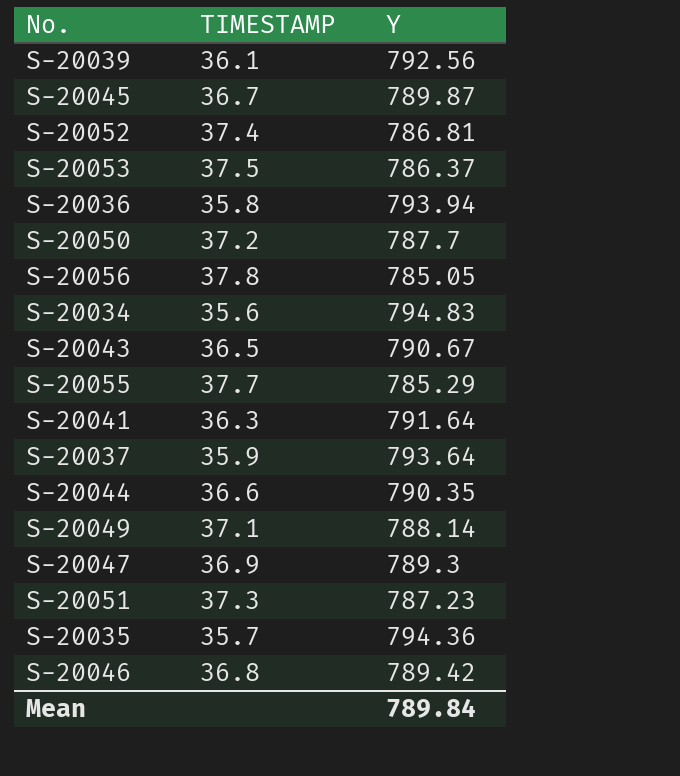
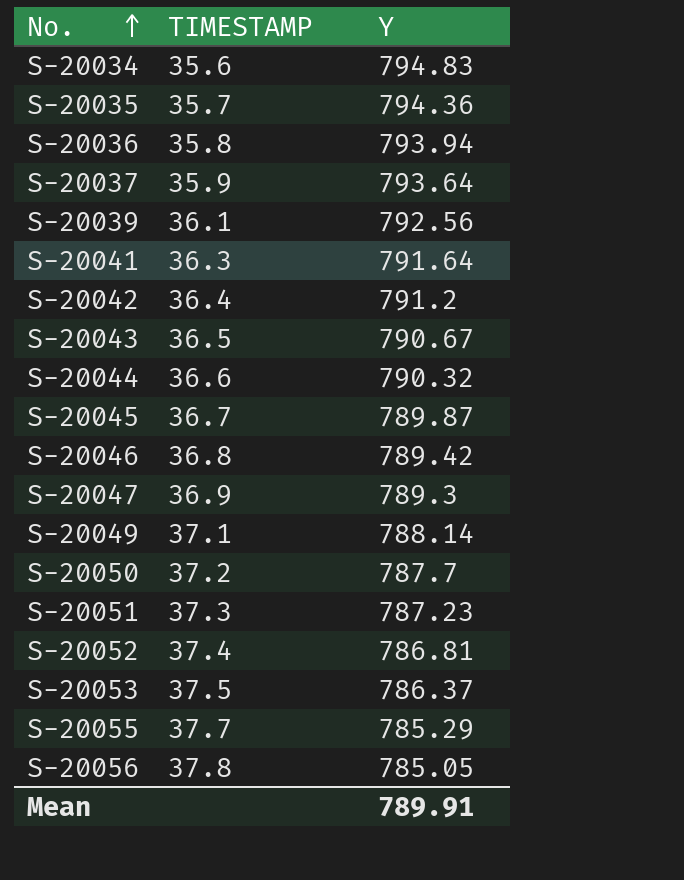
row order: none -> No. ascending
row S-20042: none -> 36.4 | 791.2
S-20044 | Y: 790.35 -> 790.32
Mean | Y: 789.84 -> 789.91

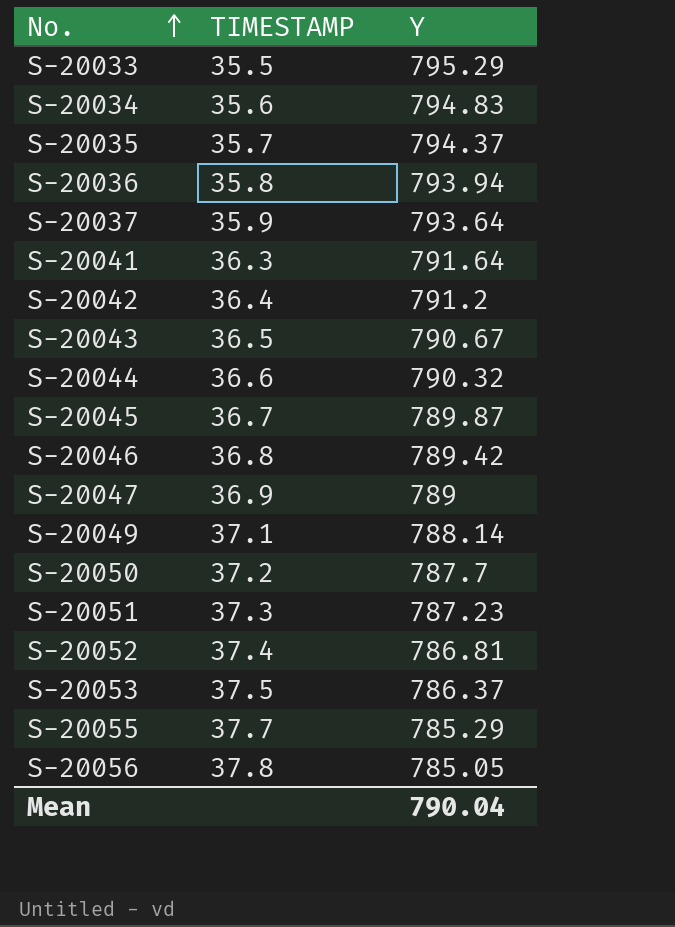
row S-20039: 36.1 | 792.56 -> none
row S-20033: none -> 35.5 | 795.29
S-20035 | Y: 794.36 -> 794.37
S-20047 | Y: 789.3 -> 789
Mean | Y: 789.91 -> 790.04

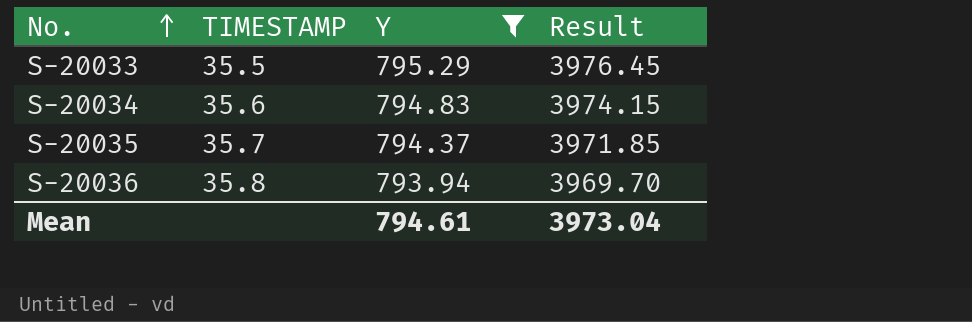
filter: none -> Y >= 793.94
column Result | formula: none -> [Y] * 5
Mean | Y: 790.04 -> 794.61

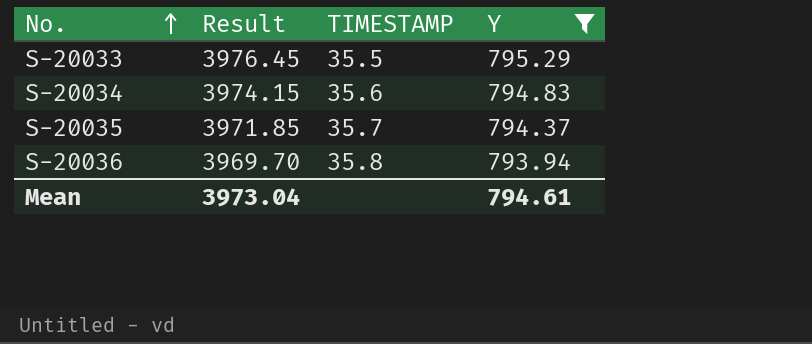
column Result | position: 4 -> 2

